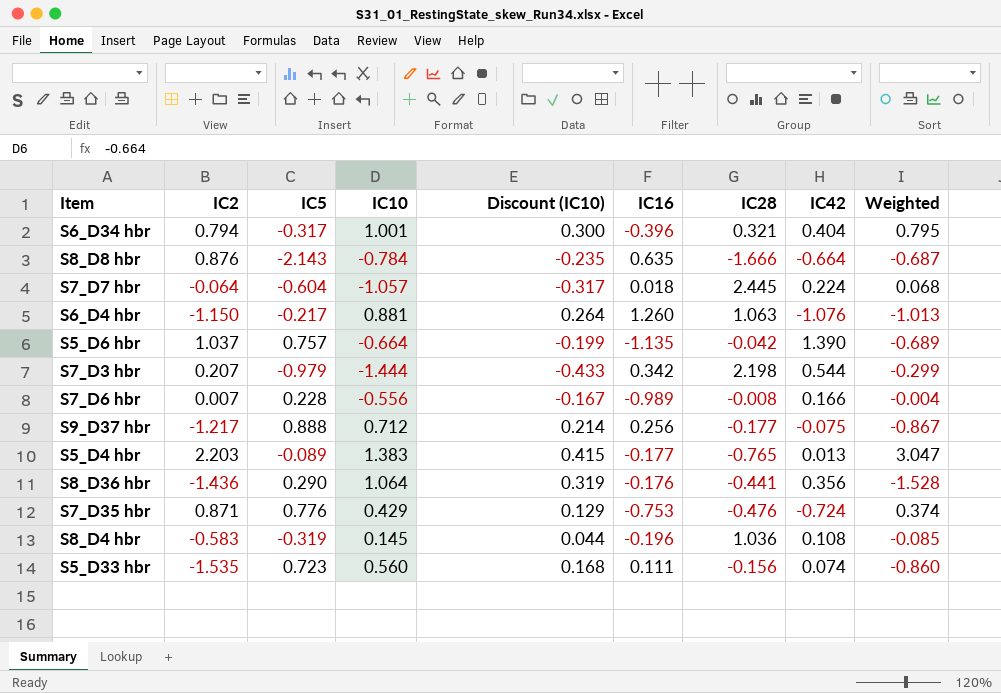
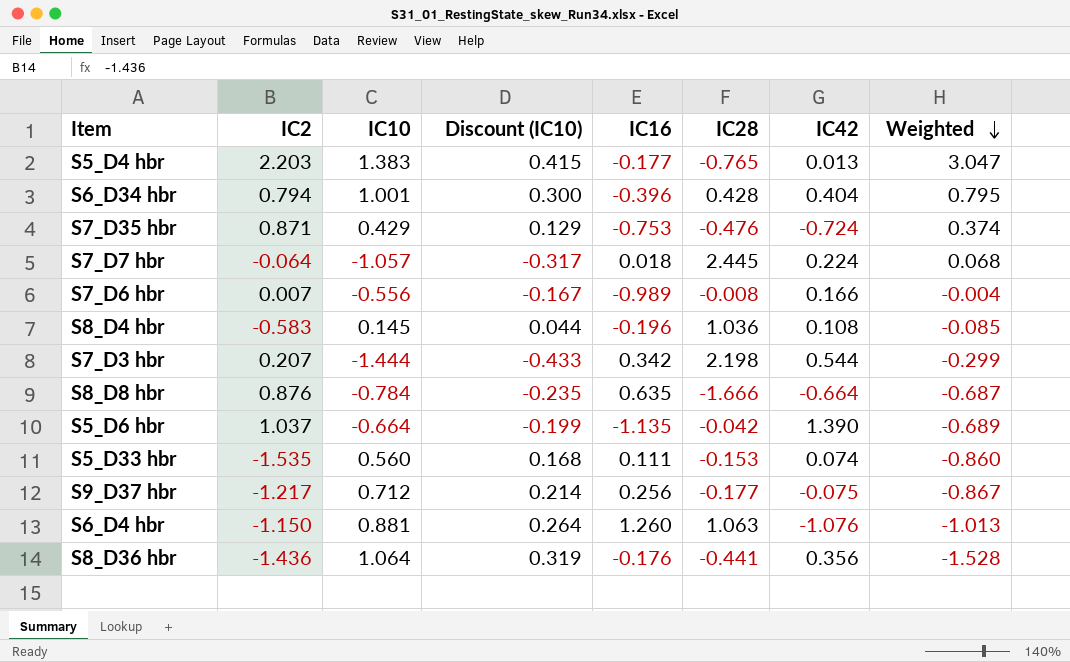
row order: none -> Weighted descending
column IC5 | position: 3 -> none
S6_D34 hbr | IC28: 0.321 -> 0.428
S5_D33 hbr | IC28: -0.156 -> -0.153

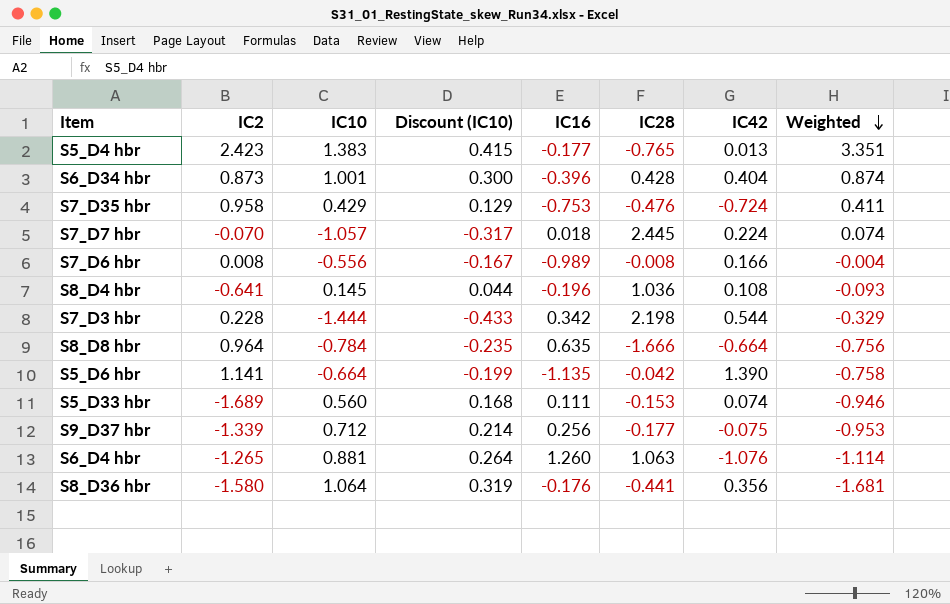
S5_D4 hbr | IC2: 2.203 -> 2.423
S5_D4 hbr | Weighted: 3.047 -> 3.351
S6_D34 hbr | IC2: 0.794 -> 0.873
S6_D34 hbr | Weighted: 0.795 -> 0.874
S7_D35 hbr | IC2: 0.871 -> 0.958
S7_D35 hbr | Weighted: 0.374 -> 0.411
S7_D7 hbr | IC2: -0.064 -> -0.070
S7_D7 hbr | Weighted: 0.068 -> 0.074
S7_D6 hbr | IC2: 0.007 -> 0.008
S8_D4 hbr | IC2: -0.583 -> -0.641
S8_D4 hbr | Weighted: -0.085 -> -0.093
S7_D3 hbr | IC2: 0.207 -> 0.228
S7_D3 hbr | Weighted: -0.299 -> -0.329
S8_D8 hbr | IC2: 0.876 -> 0.964
S8_D8 hbr | Weighted: -0.687 -> -0.756
S5_D6 hbr | IC2: 1.037 -> 1.141
S5_D6 hbr | Weighted: -0.689 -> -0.758
S5_D33 hbr | IC2: -1.535 -> -1.689
S5_D33 hbr | Weighted: -0.860 -> -0.946
S9_D37 hbr | IC2: -1.217 -> -1.339
S9_D37 hbr | Weighted: -0.867 -> -0.953
S6_D4 hbr | IC2: -1.150 -> -1.265
S6_D4 hbr | Weighted: -1.013 -> -1.114
S8_D36 hbr | IC2: -1.436 -> -1.580
S8_D36 hbr | Weighted: -1.528 -> -1.681

